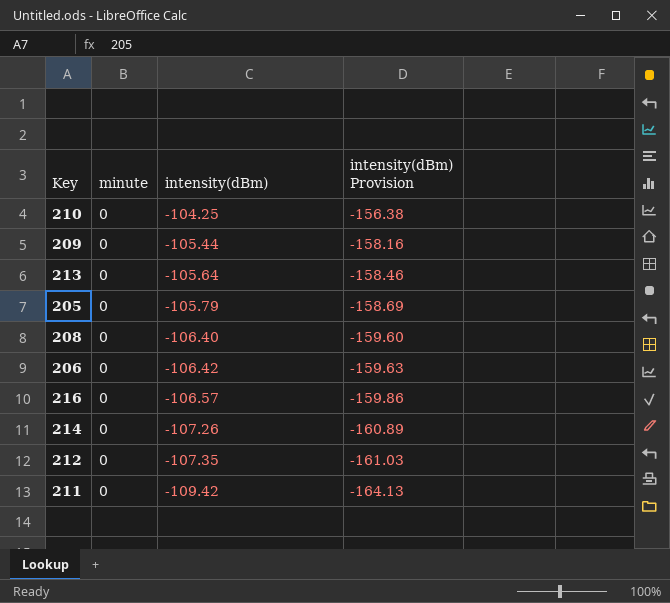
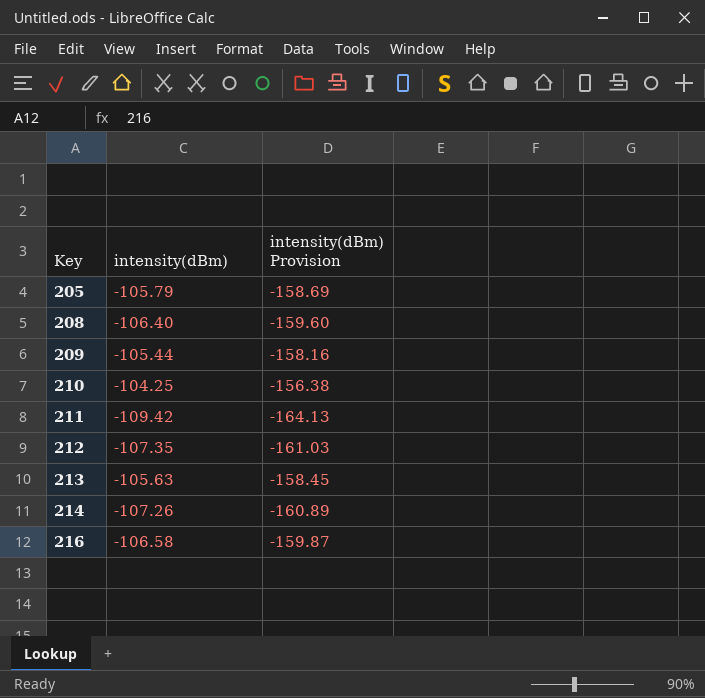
row order: intensity(dBm) descending -> Key ascending
column minute | position: 2 -> none
row 206: 0 | -106.42 | -159.63 -> none
213 | intensity(dBm): -105.64 -> -105.63
213 | intensity(dBm) Provision: -158.46 -> -158.45
216 | intensity(dBm): -106.57 -> -106.58
216 | intensity(dBm) Provision: -159.86 -> -159.87

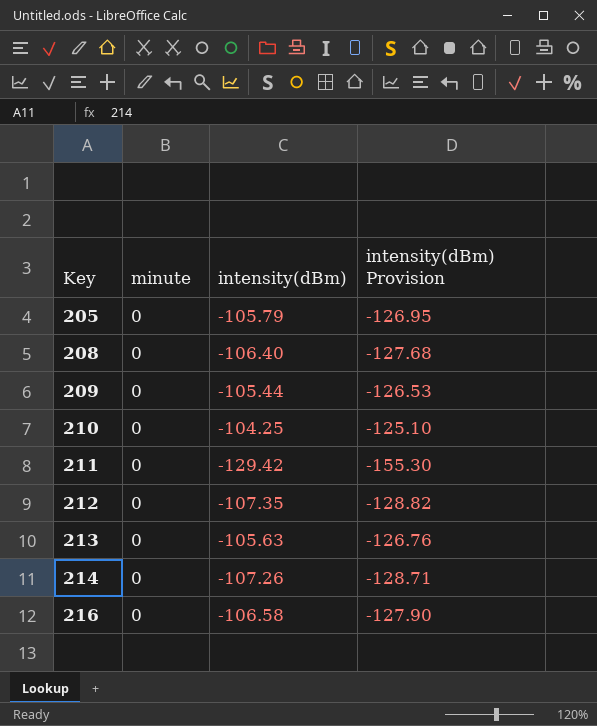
column minute | position: none -> 2
column intensity(dBm) Provision | formula: [intensity(dBm)] * 1.5 -> [intensity(dBm)] * 1.2
211 | intensity(dBm): -109.42 -> -129.42

